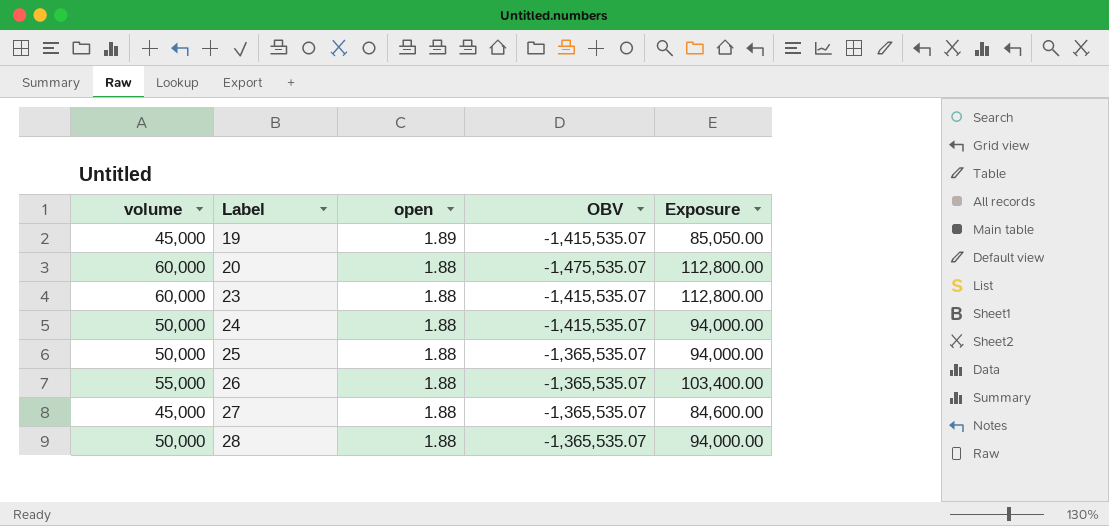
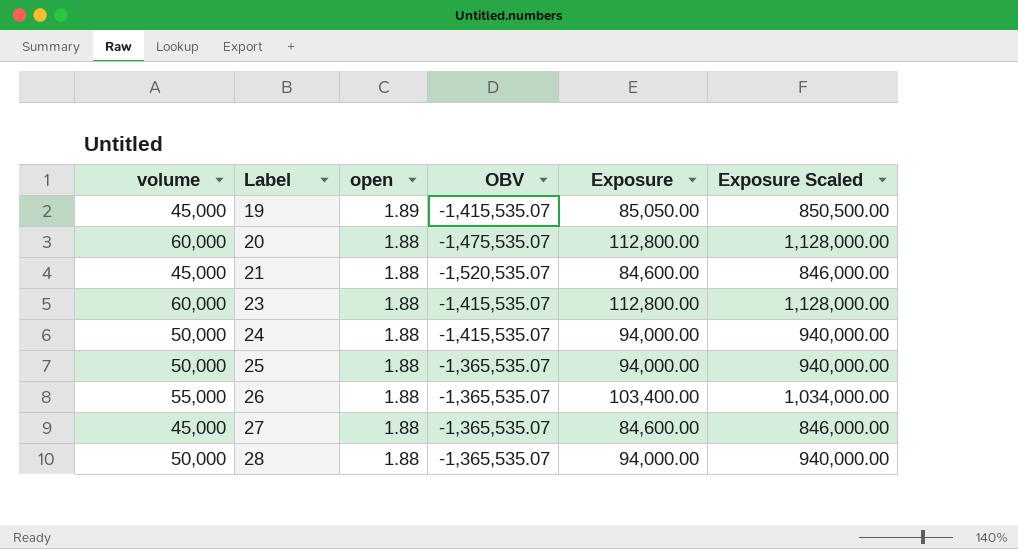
column Exposure Scaled | formula: none -> [Exposure] * 10
row 21: none -> 45,000 | 1.88 | -1,520,535.07 | 84,600.00 | 846,000.00

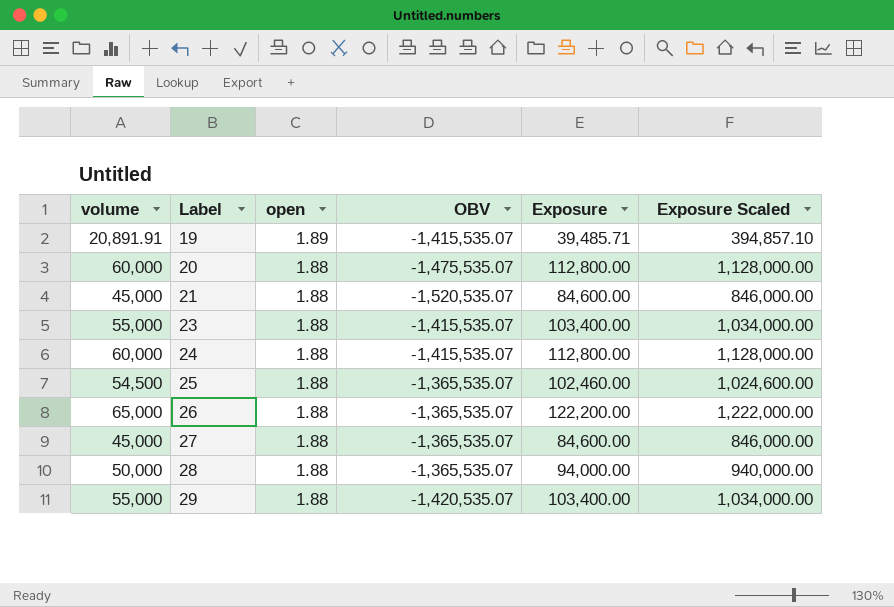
19 | volume: 45,000 -> 20,891.91
19 | Exposure: 85,050.00 -> 39,485.71
19 | Exposure Scaled: 850,500.00 -> 394,857.10
23 | volume: 60,000 -> 55,000
23 | Exposure: 112,800.00 -> 103,400.00
23 | Exposure Scaled: 1,128,000.00 -> 1,034,000.00
24 | volume: 50,000 -> 60,000
24 | Exposure: 94,000.00 -> 112,800.00
24 | Exposure Scaled: 940,000.00 -> 1,128,000.00
25 | volume: 50,000 -> 54,500
25 | Exposure: 94,000.00 -> 102,460.00
25 | Exposure Scaled: 940,000.00 -> 1,024,600.00
26 | volume: 55,000 -> 65,000
26 | Exposure: 103,400.00 -> 122,200.00
26 | Exposure Scaled: 1,034,000.00 -> 1,222,000.00
row 29: none -> 55,000 | 1.88 | -1,420,535.07 | 103,400.00 | 1,034,000.00

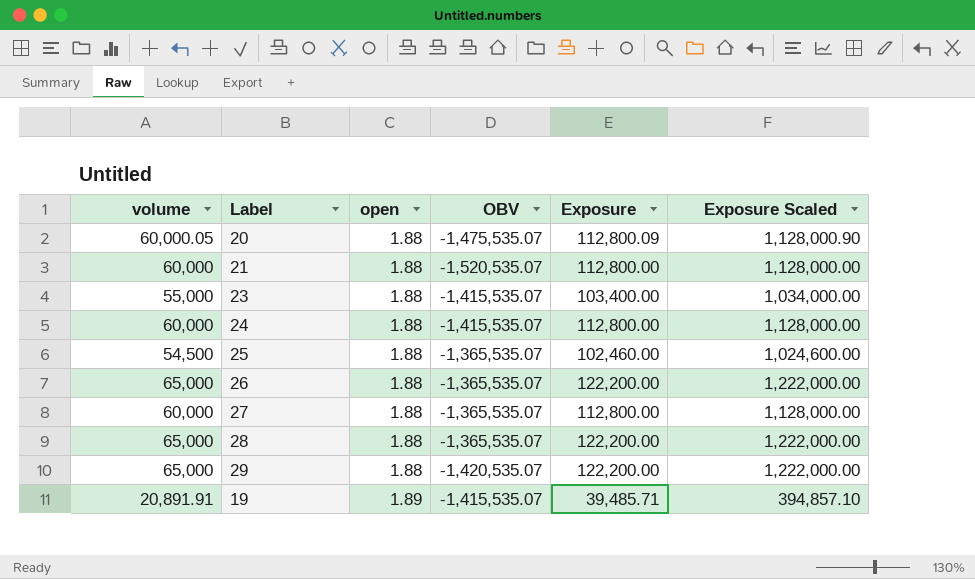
row order: Label ascending -> open ascending
20 | volume: 60,000 -> 60,000.05
20 | Exposure: 112,800.00 -> 112,800.09
20 | Exposure Scaled: 1,128,000.00 -> 1,128,000.90
21 | volume: 45,000 -> 60,000
21 | Exposure: 84,600.00 -> 112,800.00
21 | Exposure Scaled: 846,000.00 -> 1,128,000.00
27 | volume: 45,000 -> 60,000
27 | Exposure: 84,600.00 -> 112,800.00
27 | Exposure Scaled: 846,000.00 -> 1,128,000.00
28 | volume: 50,000 -> 65,000
28 | Exposure: 94,000.00 -> 122,200.00
28 | Exposure Scaled: 940,000.00 -> 1,222,000.00
29 | volume: 55,000 -> 65,000
29 | Exposure: 103,400.00 -> 122,200.00
29 | Exposure Scaled: 1,034,000.00 -> 1,222,000.00

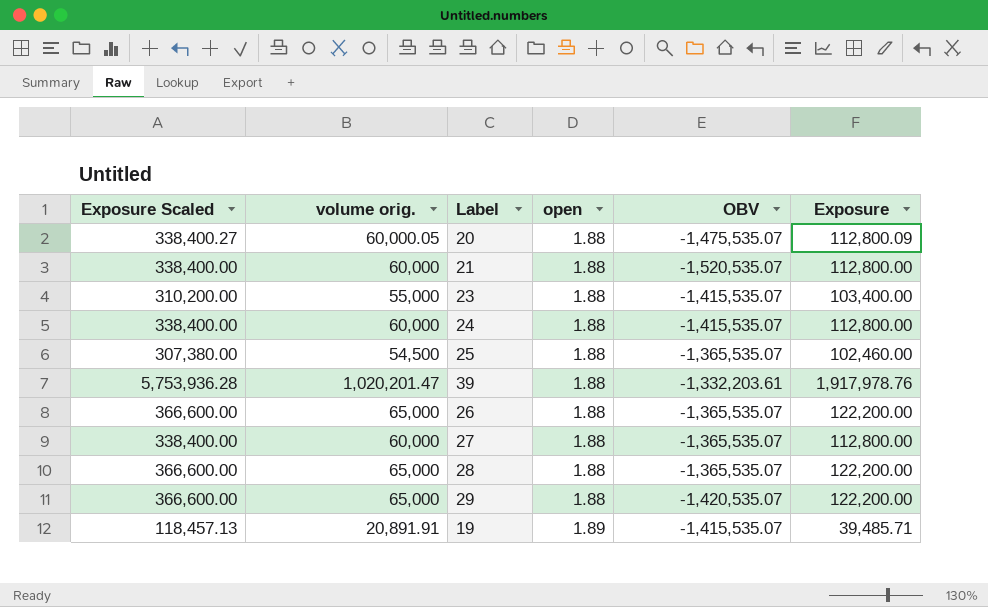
column Exposure Scaled | formula: [Exposure] * 10 -> [Exposure] * 3
column Exposure Scaled | position: 6 -> 1
column name: volume -> volume orig.
row 39: none -> 5,753,936.28 | 1,020,201.47 | 1.88 | -1,332,203.61 | 1,917,978.76

